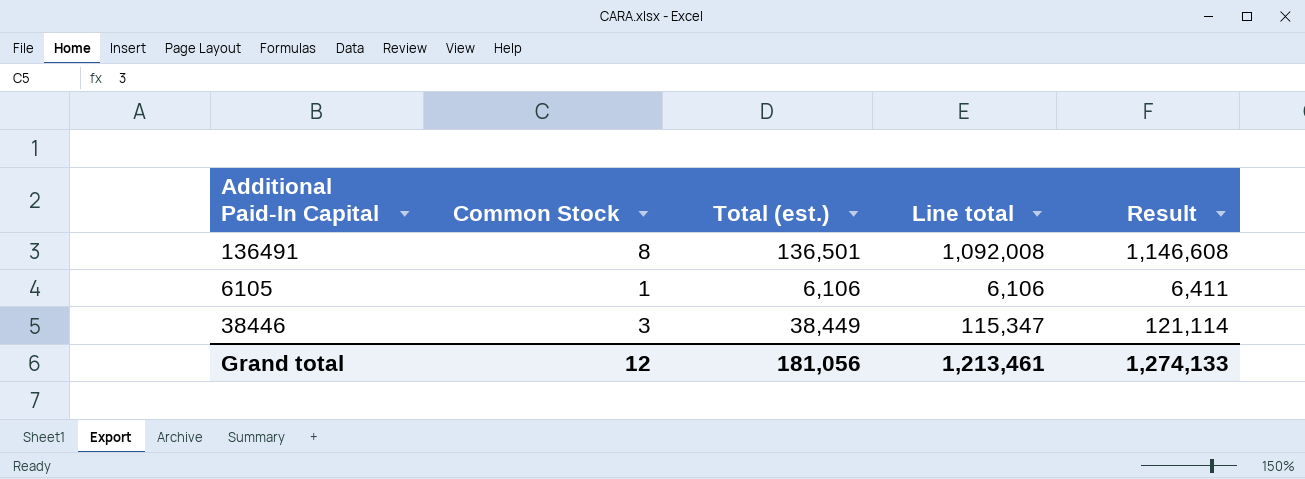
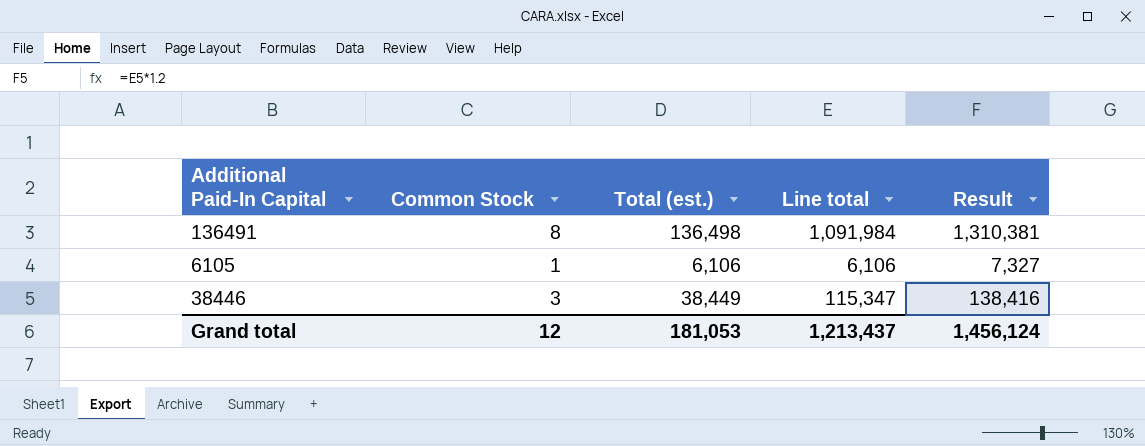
column Result | formula: [Line total] * 1.05 -> [Line total] * 1.2
136491 | Total (est.): 136,501 -> 136,498
136491 | Line total: 1,092,008 -> 1,091,984
Grand total | Total (est.): 181,056 -> 181,053
Grand total | Line total: 1,213,461 -> 1,213,437
Grand total | Result: 1,274,133 -> 1,456,124

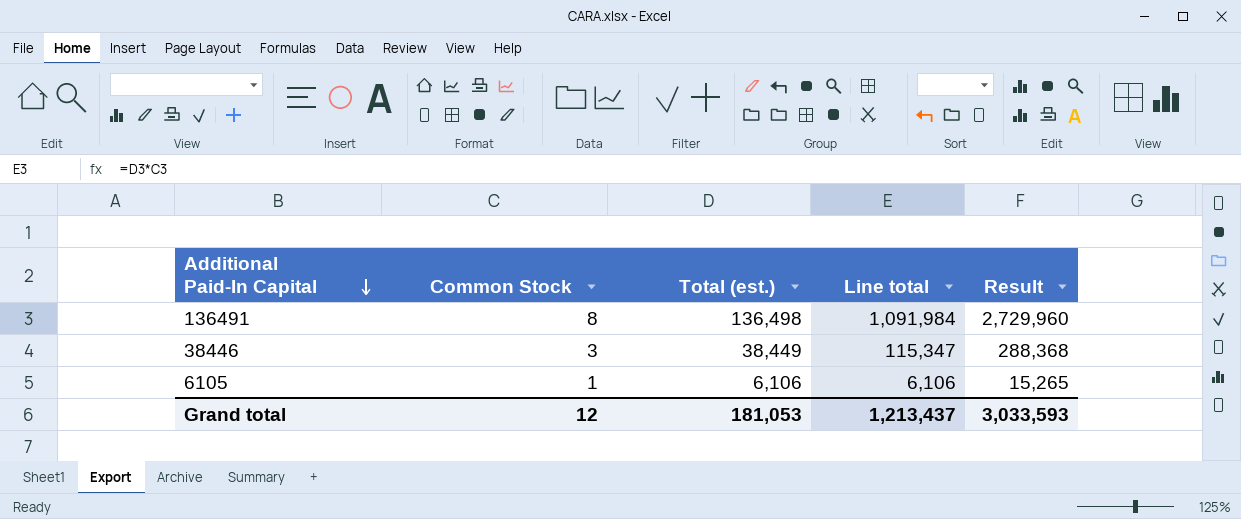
row order: none -> Additional Paid-In Capital descending
column Result | formula: [Line total] * 1.2 -> [Line total] * 2.5
Grand total | Result: 1,456,124 -> 3,033,593

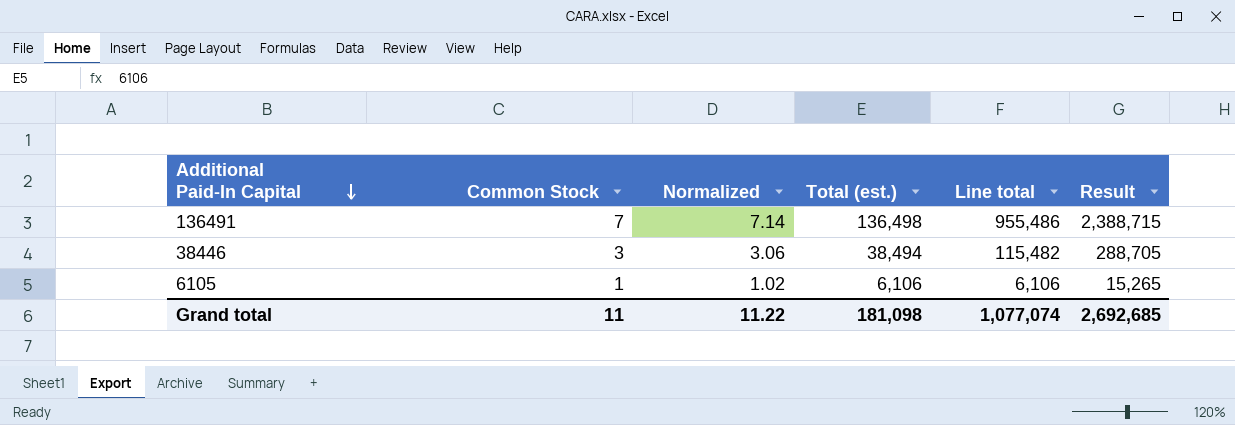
column Normalized | formula: none -> [Common Stock] * 1.02
136491 | Common Stock: 8 -> 7
136491 | Line total: 1,091,984 -> 955,486
136491 | Result: 2,729,960 -> 2,388,715
38446 | Total (est.): 38,449 -> 38,494
38446 | Line total: 115,347 -> 115,482
38446 | Result: 288,368 -> 288,705
Grand total | Common Stock: 12 -> 11
Grand total | Total (est.): 181,053 -> 181,098
Grand total | Line total: 1,213,437 -> 1,077,074
Grand total | Result: 3,033,593 -> 2,692,685

